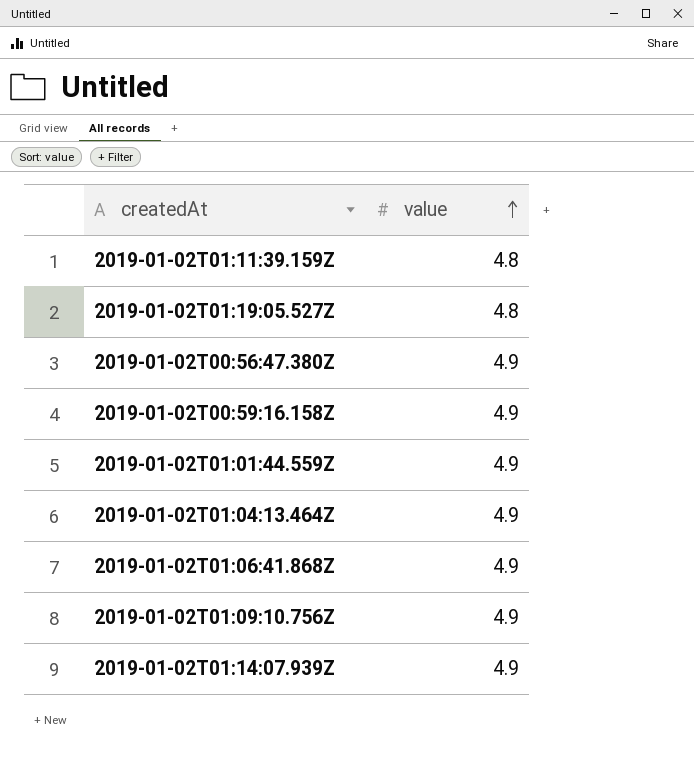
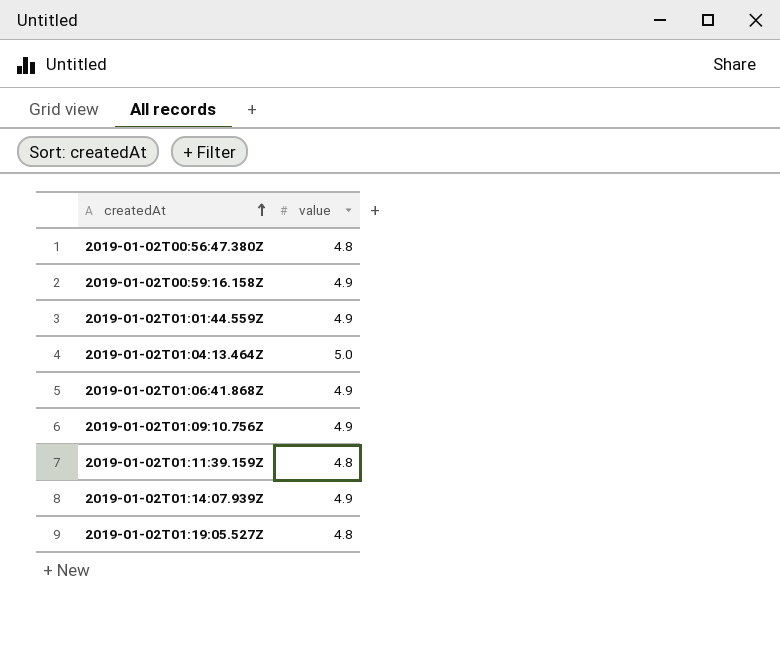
row order: value ascending -> createdAt ascending
2019-01-02T00:56:47.380Z | value: 4.9 -> 4.8
2019-01-02T01:04:13.464Z | value: 4.9 -> 5.0

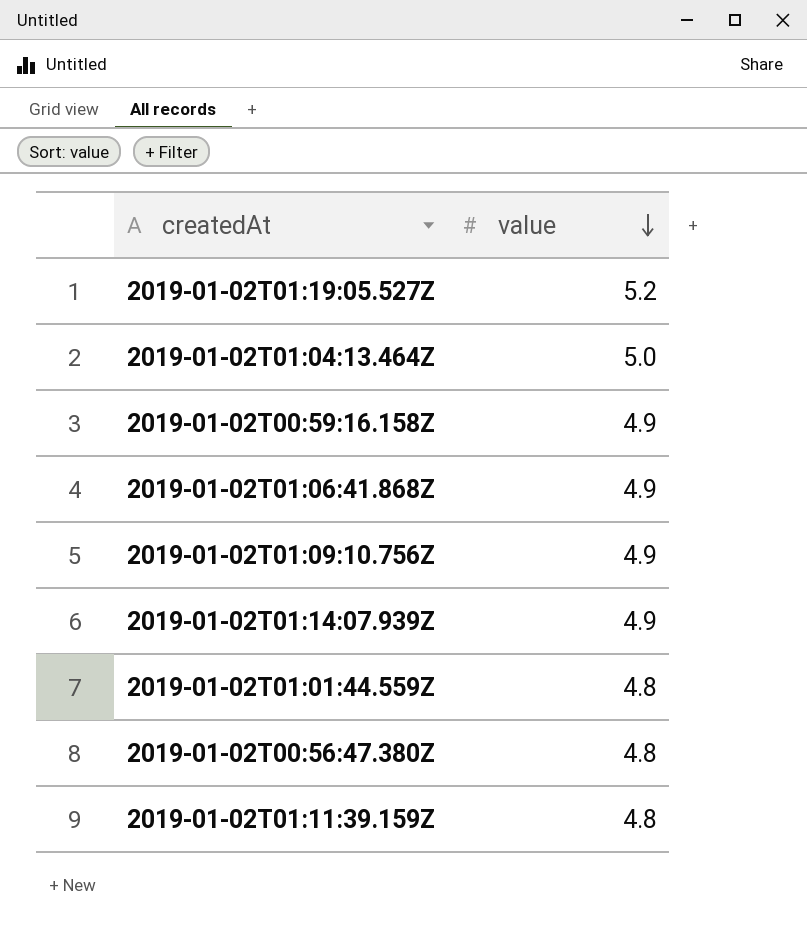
row order: createdAt ascending -> value descending
2019-01-02T01:19:05.527Z | value: 4.8 -> 5.2
2019-01-02T01:01:44.559Z | value: 4.9 -> 4.8

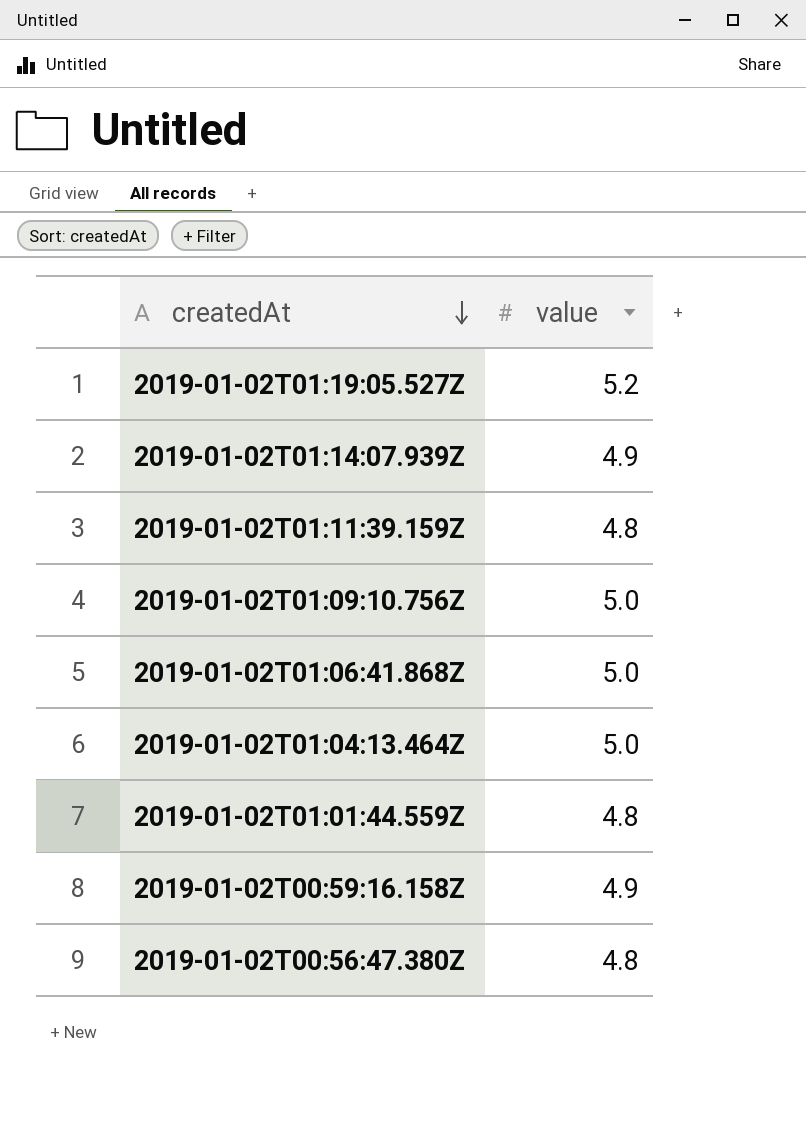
row order: value descending -> createdAt descending
2019-01-02T01:09:10.756Z | value: 4.9 -> 5.0
2019-01-02T01:06:41.868Z | value: 4.9 -> 5.0

